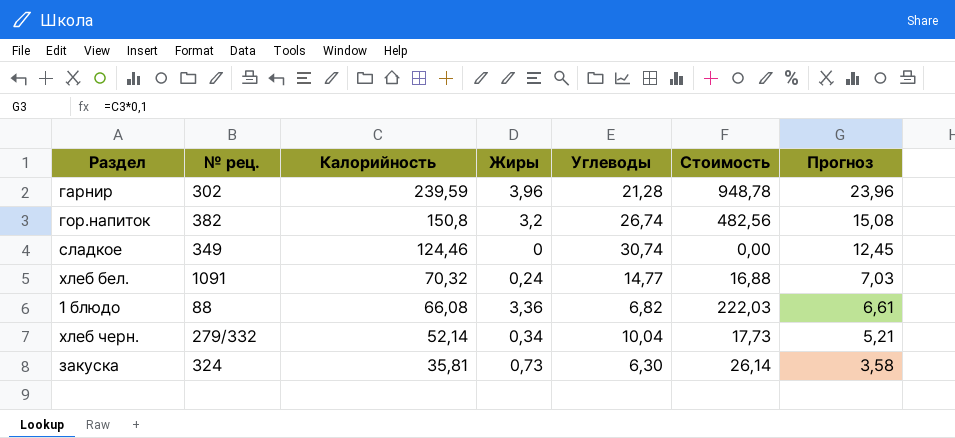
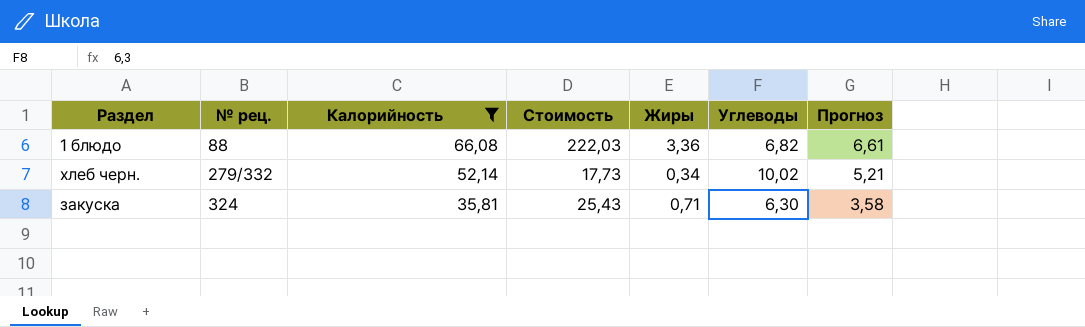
filter: none -> Калорийность <= 66,08
column Стоимость | position: 6 -> 4
хлеб черн. | Углеводы: 10,04 -> 10,02
закуска | Стоимость: 26,14 -> 25,43
закуска | Жиры: 0,73 -> 0,71

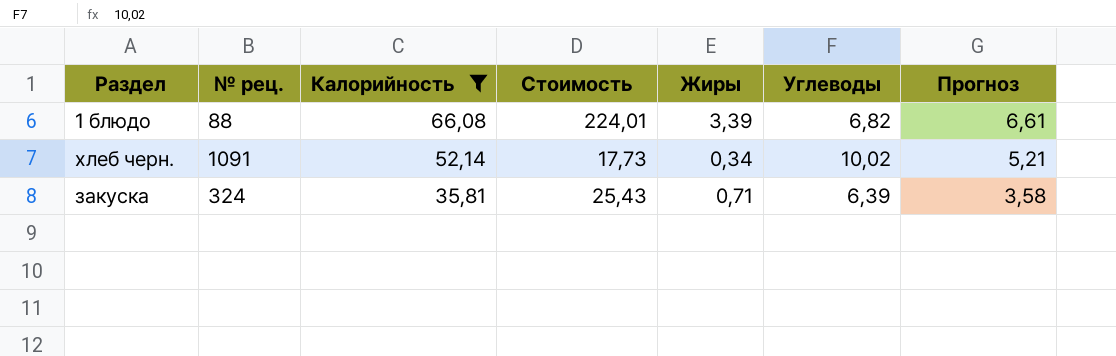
1 блюдо | Стоимость: 222,03 -> 224,01
1 блюдо | Жиры: 3,36 -> 3,39
хлеб черн. | № рец.: 279/332 -> 1091
закуска | Углеводы: 6,30 -> 6,39

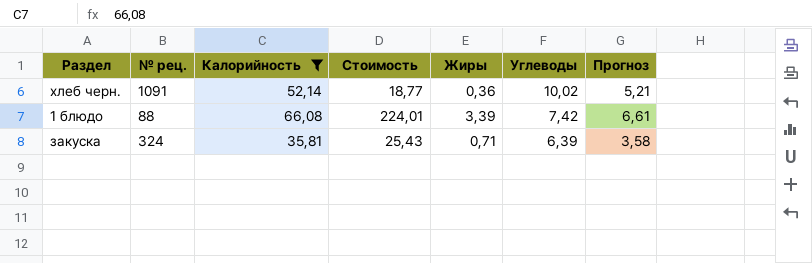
row order: Калорийность descending -> Углеводы descending
хлеб черн. | Стоимость: 17,73 -> 18,77
хлеб черн. | Жиры: 0,34 -> 0,36
1 блюдо | Углеводы: 6,82 -> 7,42

